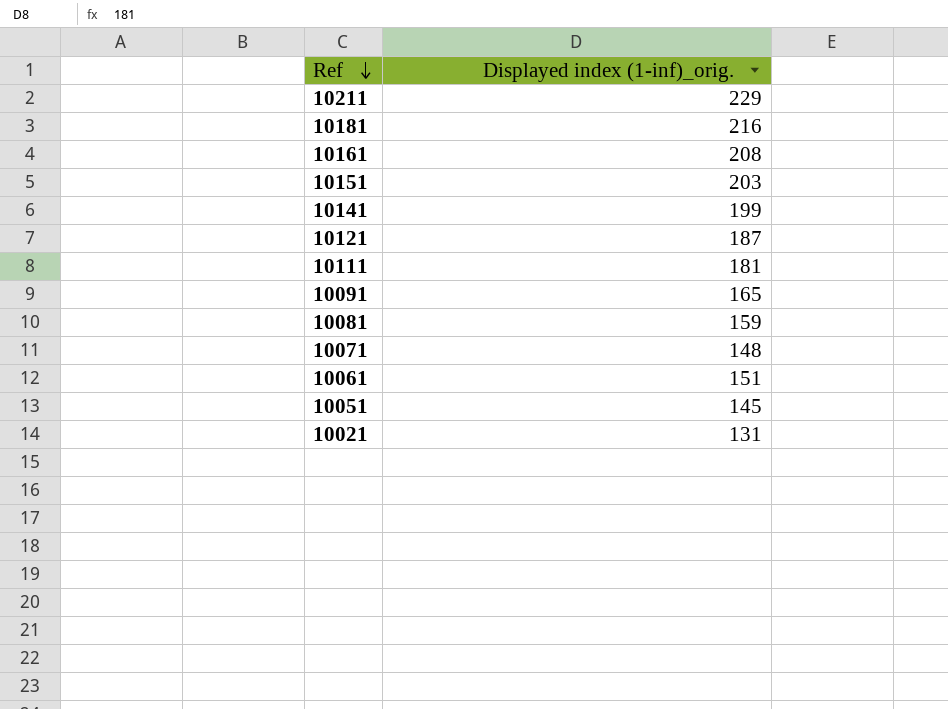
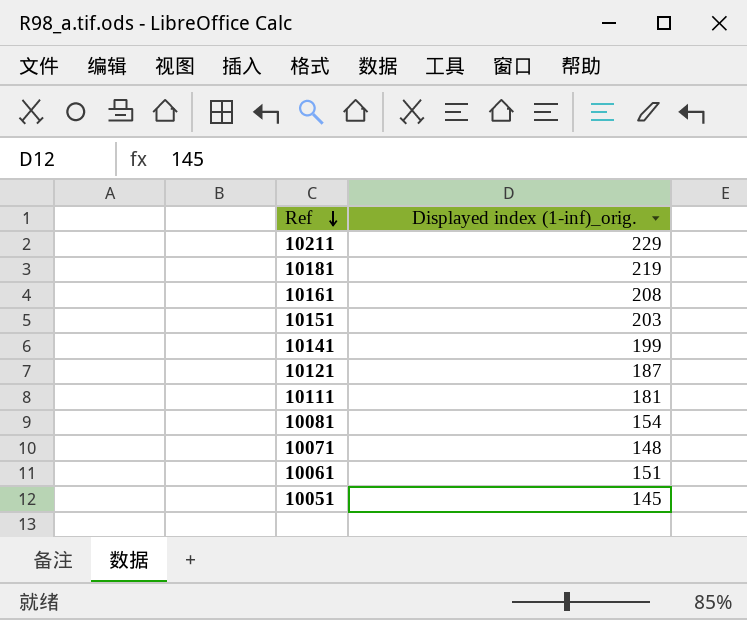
row 10091: 165 -> none
row 10021: 131 -> none
10181 | Displayed index (1-inf)_orig.: 216 -> 219
10081 | Displayed index (1-inf)_orig.: 159 -> 154

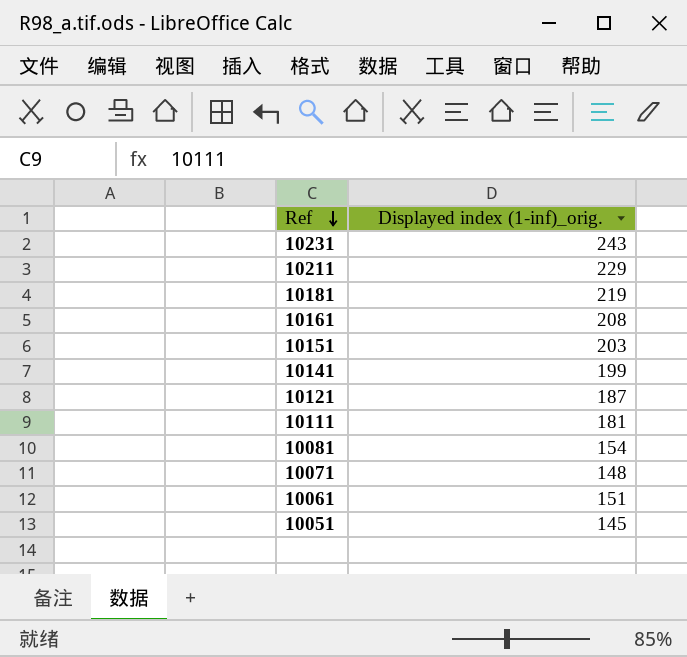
row 10231: none -> 243

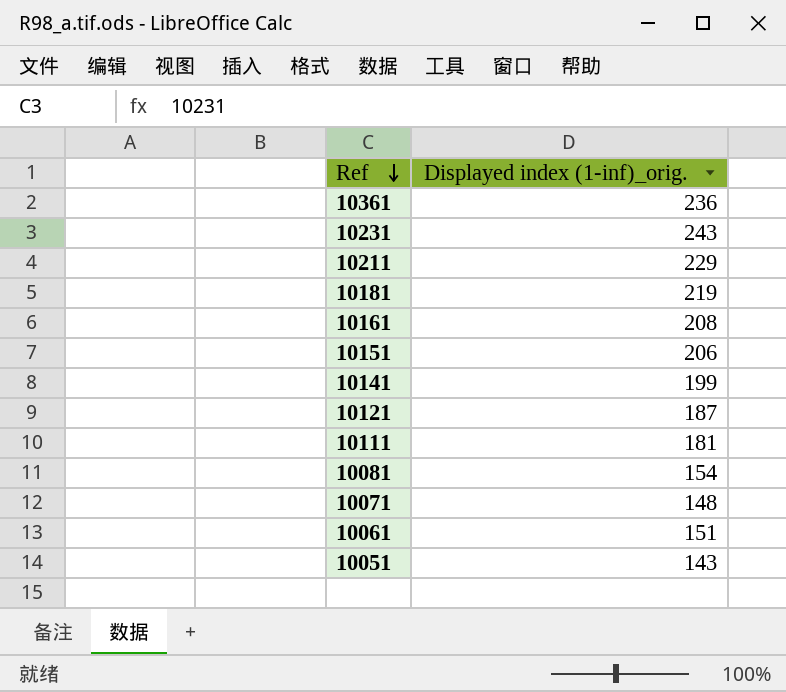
row 10361: none -> 236
10151 | Displayed index (1-inf)_orig.: 203 -> 206
10051 | Displayed index (1-inf)_orig.: 145 -> 143

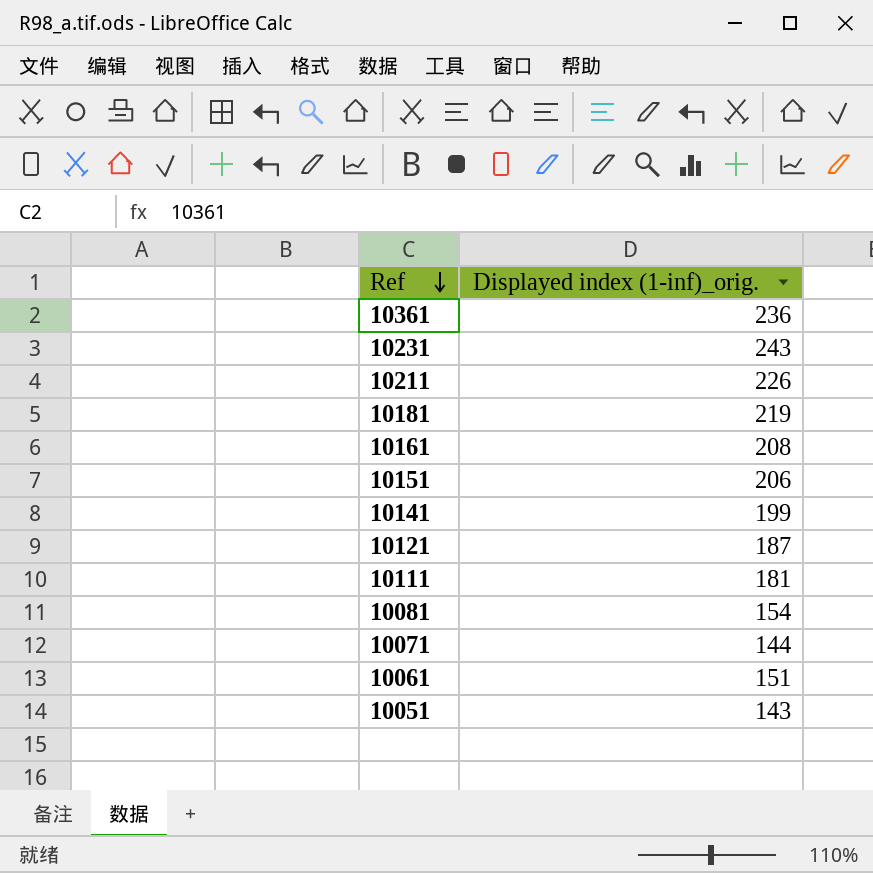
10211 | Displayed index (1-inf)_orig.: 229 -> 226
10071 | Displayed index (1-inf)_orig.: 148 -> 144

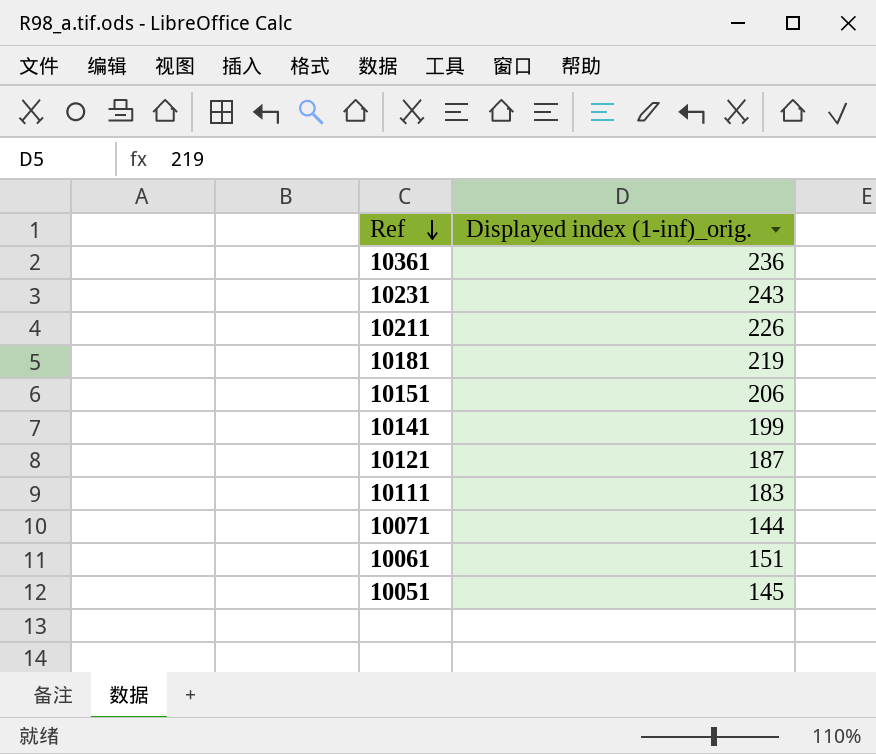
row 10161: 208 -> none
row 10081: 154 -> none
10111 | Displayed index (1-inf)_orig.: 181 -> 183
10051 | Displayed index (1-inf)_orig.: 143 -> 145

